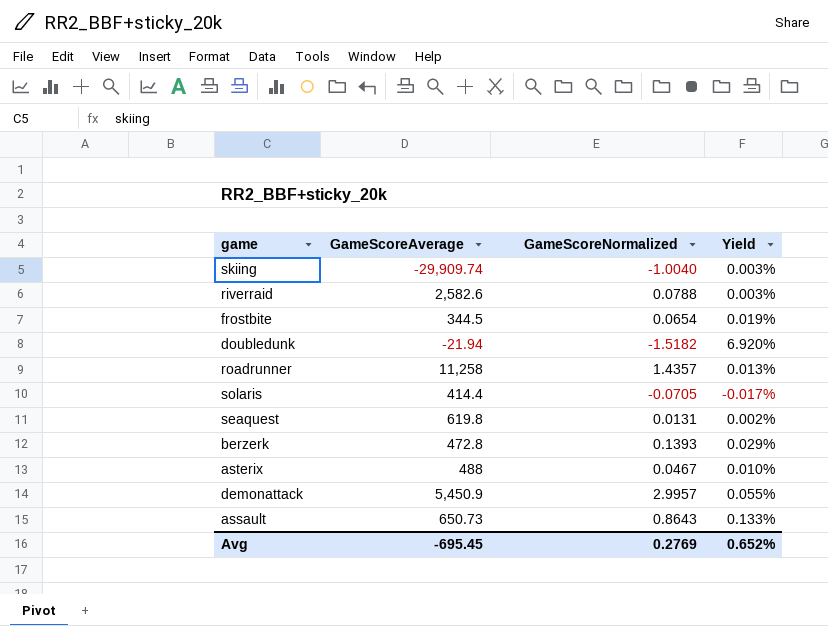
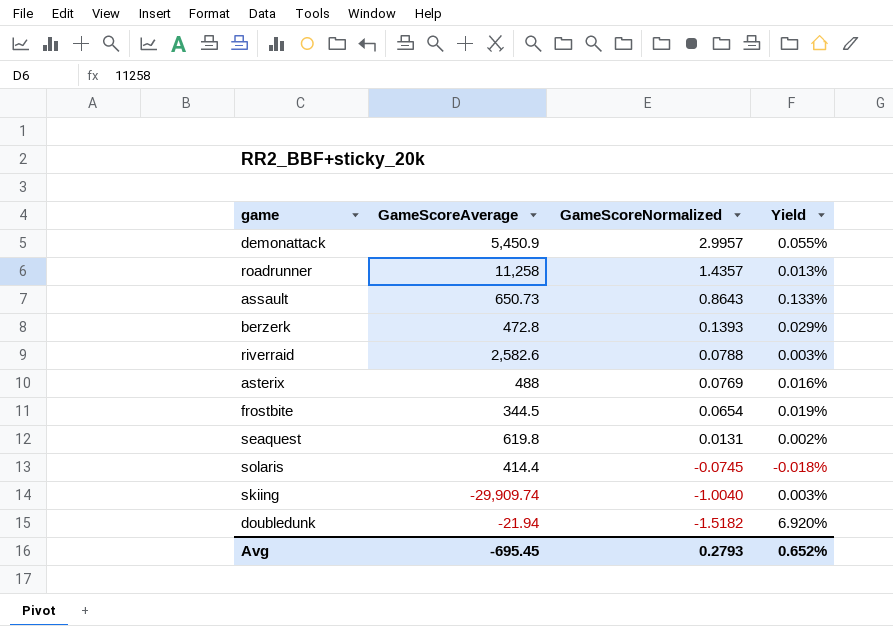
row order: none -> GameScoreNormalized descending
asterix | GameScoreNormalized: 0.0467 -> 0.0769
asterix | Yield: 0.010% -> 0.016%
solaris | GameScoreNormalized: -0.0705 -> -0.0745
solaris | Yield: -0.017% -> -0.018%
Avg | GameScoreNormalized: 0.2769 -> 0.2793

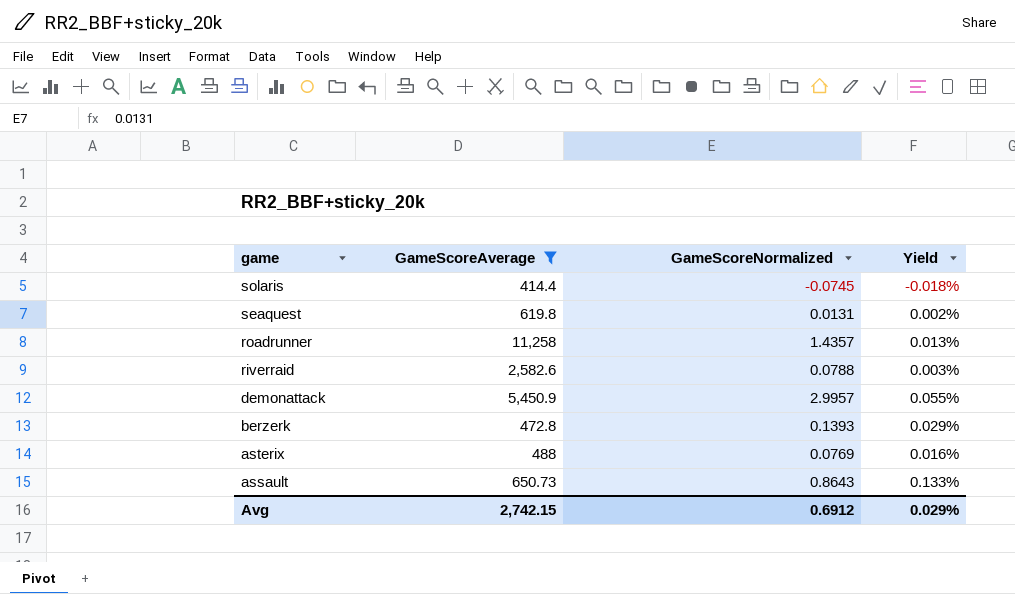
filter: none -> GameScoreAverage >= 414.4
row order: GameScoreNormalized descending -> game descending
Avg | GameScoreAverage: -695.45 -> 2,742.15
Avg | GameScoreNormalized: 0.2793 -> 0.6912
Avg | Yield: 0.652% -> 0.029%

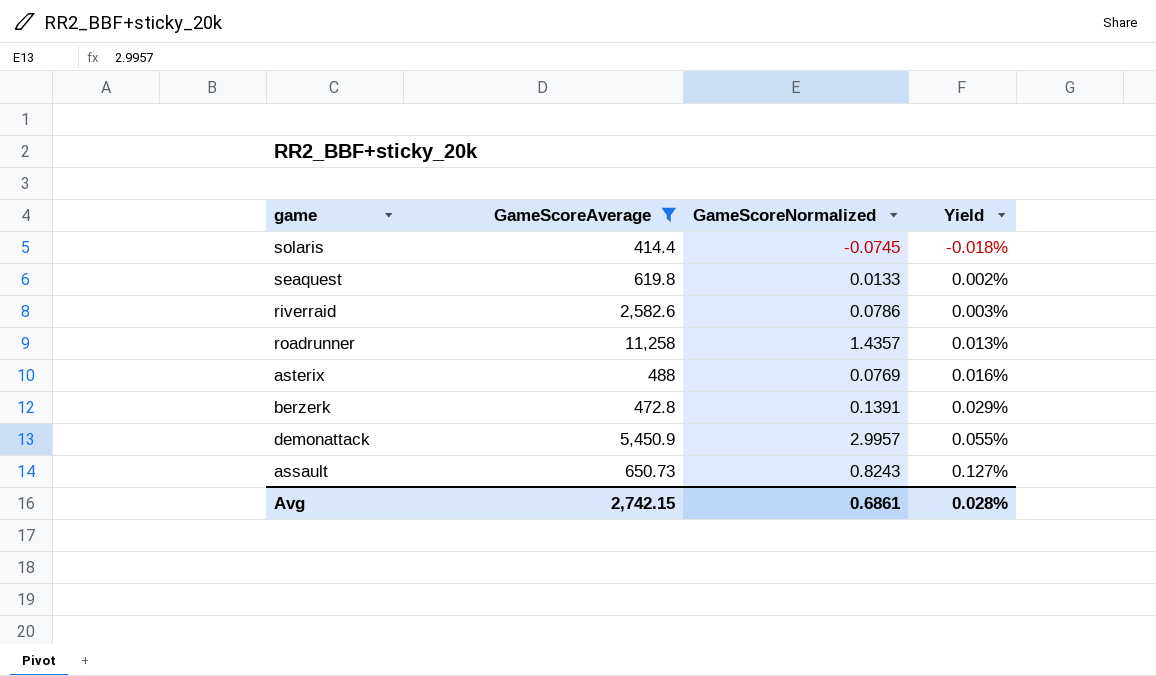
row order: game descending -> Yield ascending
seaquest | GameScoreNormalized: 0.0131 -> 0.0133
riverraid | GameScoreNormalized: 0.0788 -> 0.0786
berzerk | GameScoreNormalized: 0.1393 -> 0.1391
assault | GameScoreNormalized: 0.8643 -> 0.8243
assault | Yield: 0.133% -> 0.127%
Avg | GameScoreNormalized: 0.6912 -> 0.6861
Avg | Yield: 0.029% -> 0.028%

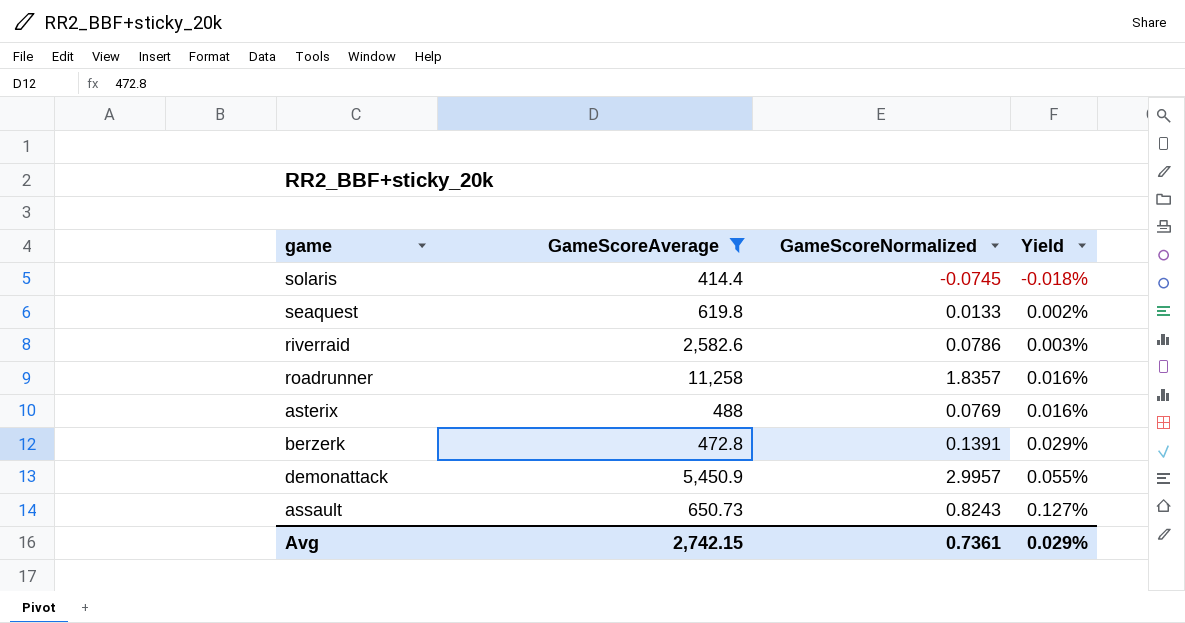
roadrunner | GameScoreNormalized: 1.4357 -> 1.8357
roadrunner | Yield: 0.013% -> 0.016%
Avg | GameScoreNormalized: 0.6861 -> 0.7361
Avg | Yield: 0.028% -> 0.029%

